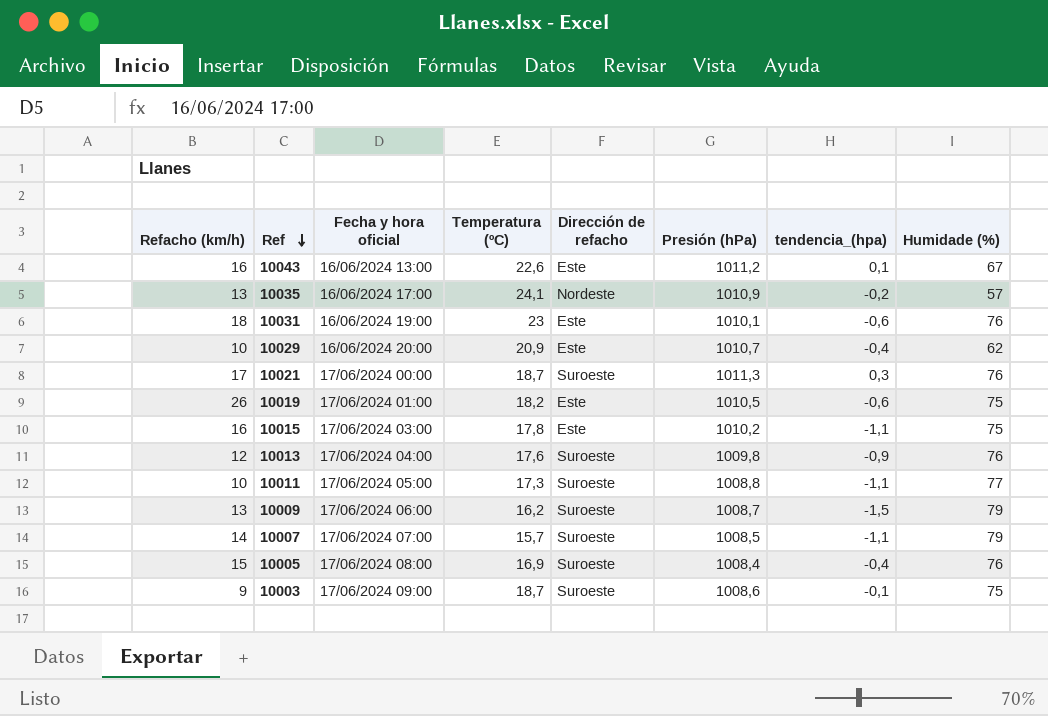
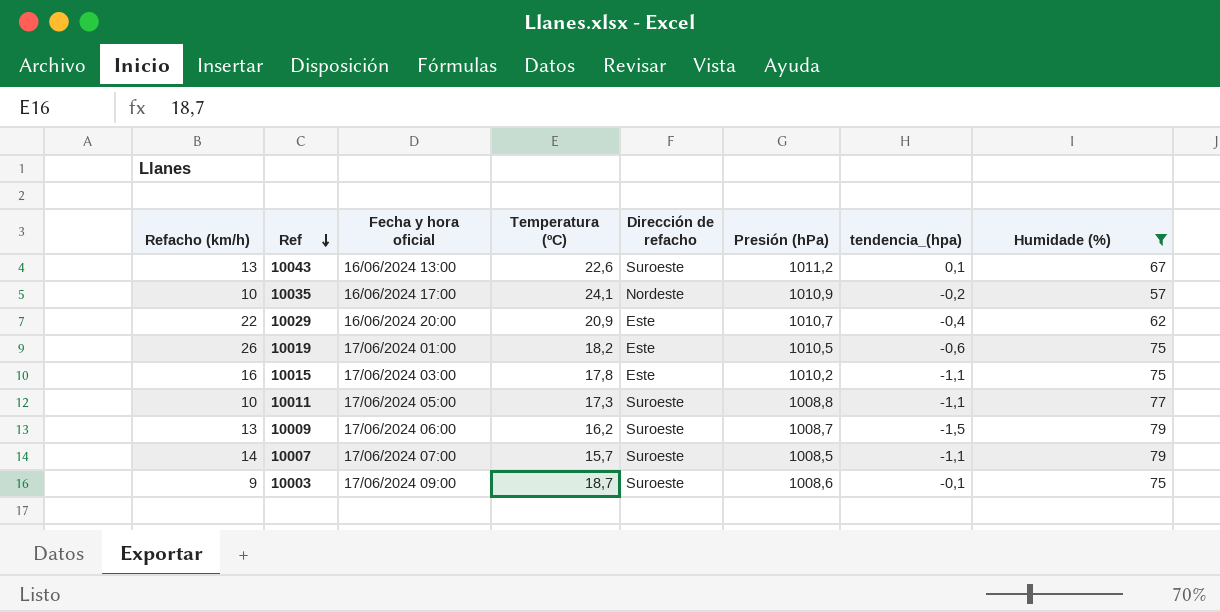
filter: none -> Humidade (%) != 76
10043 | Refacho (km/h): 16 -> 13
10043 | Dirección de refacho: Este -> Suroeste
10035 | Refacho (km/h): 13 -> 10
10029 | Refacho (km/h): 10 -> 22

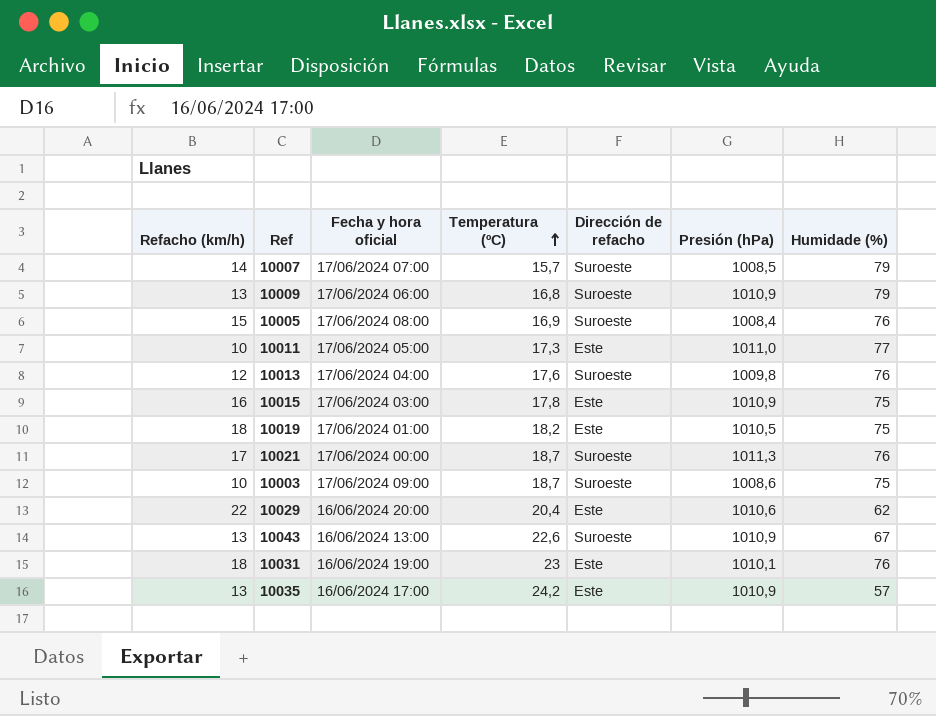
filter: Humidade (%) != 76 -> none
row order: Ref descending -> Temperatura (ºC) ascending
column tendencia_(hpa) | position: 7 -> none
10009 | Temperatura (ºC): 16,2 -> 16,8
10009 | Presión (hPa): 1008,7 -> 1010,9
10011 | Dirección de refacho: Suroeste -> Este
10011 | Presión (hPa): 1008,8 -> 1011,0
10015 | Presión (hPa): 1010,2 -> 1010,9
10019 | Refacho (km/h): 26 -> 18
10003 | Refacho (km/h): 9 -> 10
10029 | Temperatura (ºC): 20,9 -> 20,4
10029 | Presión (hPa): 1010,7 -> 1010,6
10043 | Presión (hPa): 1011,2 -> 1010,9
10035 | Refacho (km/h): 10 -> 13
10035 | Temperatura (ºC): 24,1 -> 24,2
10035 | Dirección de refacho: Nordeste -> Este

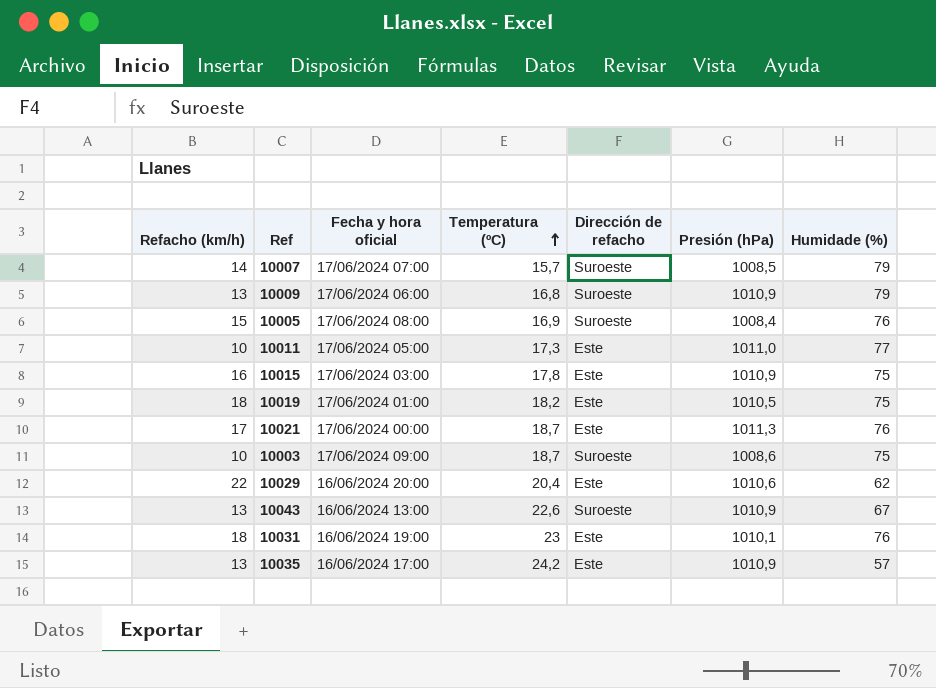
row 10013: 12 | 17/06/2024 04:00 | 17,6 | Suroeste | 1009,8 | 76 -> none
10021 | Dirección de refacho: Suroeste -> Este

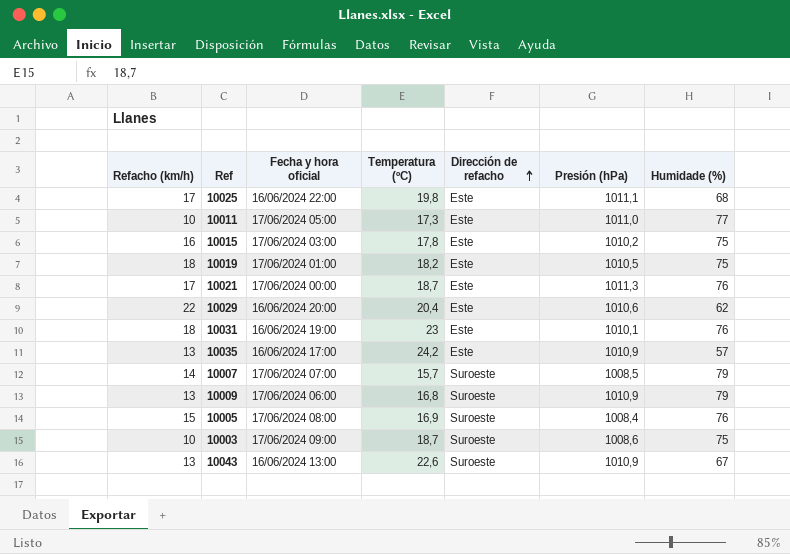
row order: Temperatura (ºC) ascending -> Dirección de refacho ascending
row 10025: none -> 17 | 16/06/2024 22:00 | 19,8 | Este | 1011,1 | 68
10015 | Presión (hPa): 1010,9 -> 1010,2

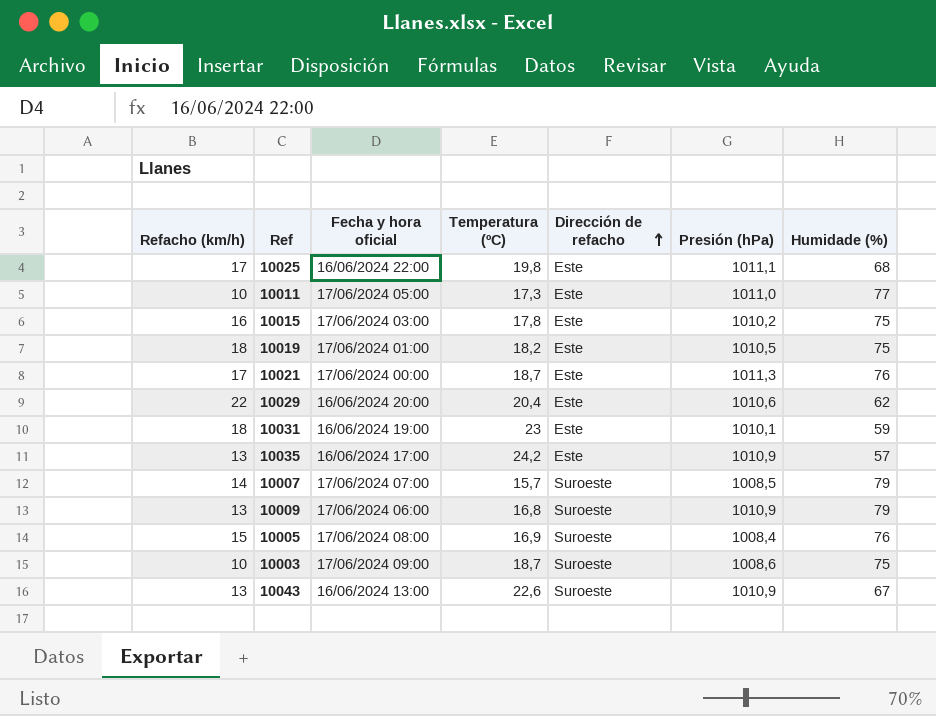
10031 | Humidade (%): 76 -> 59

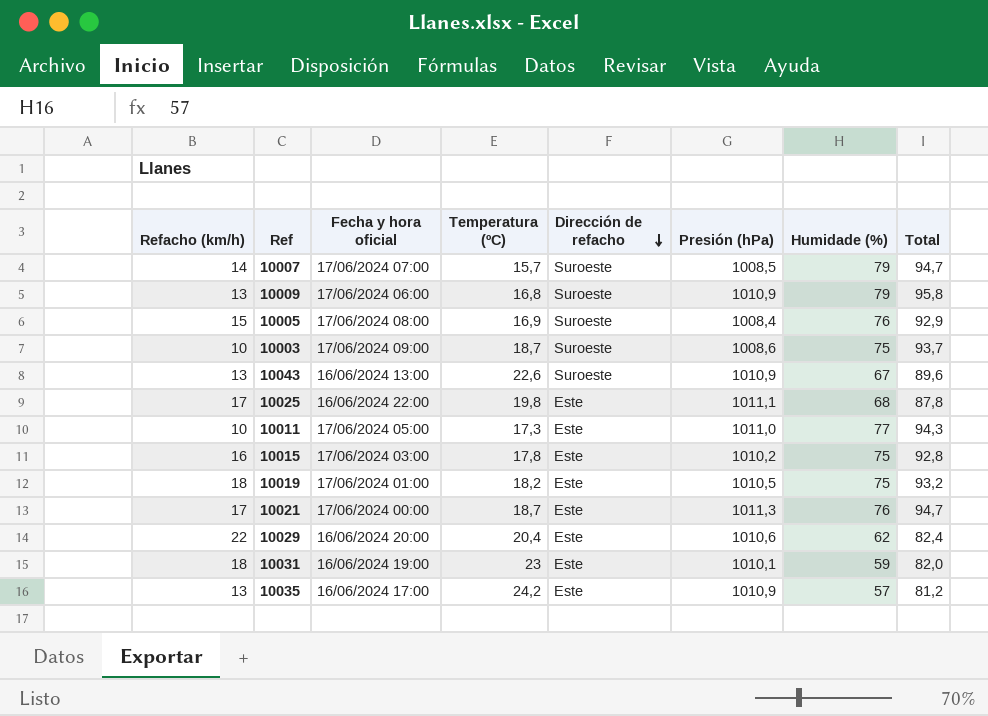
row order: Dirección de refacho ascending -> Dirección de refacho descending
column Total | formula: none -> [Temperatura (ºC)] + [Humidade (%)]

